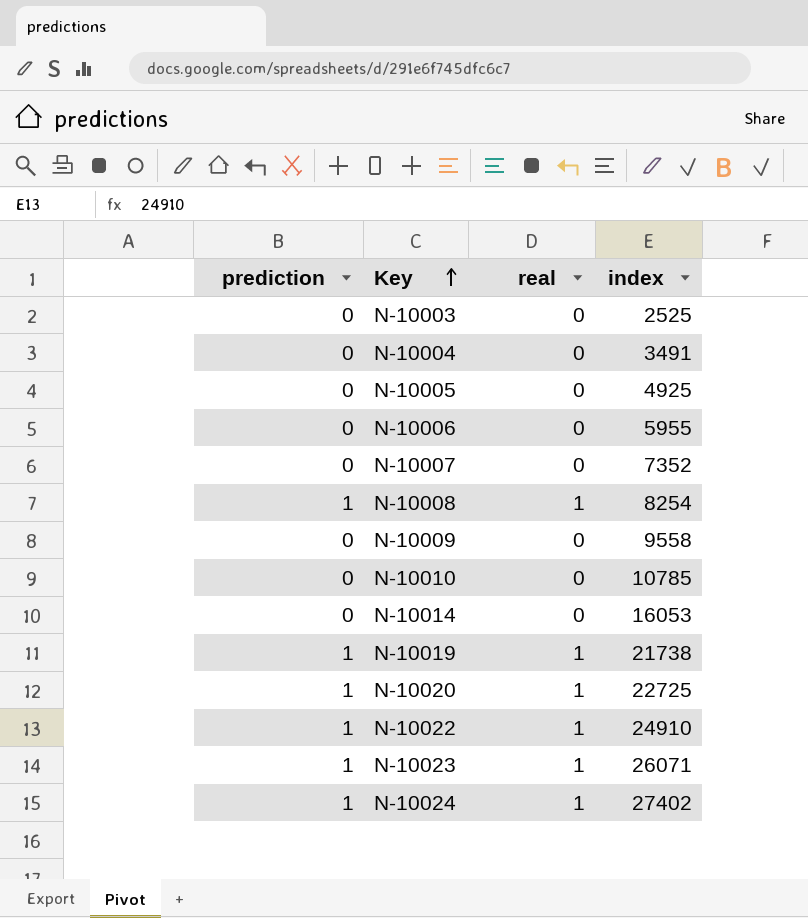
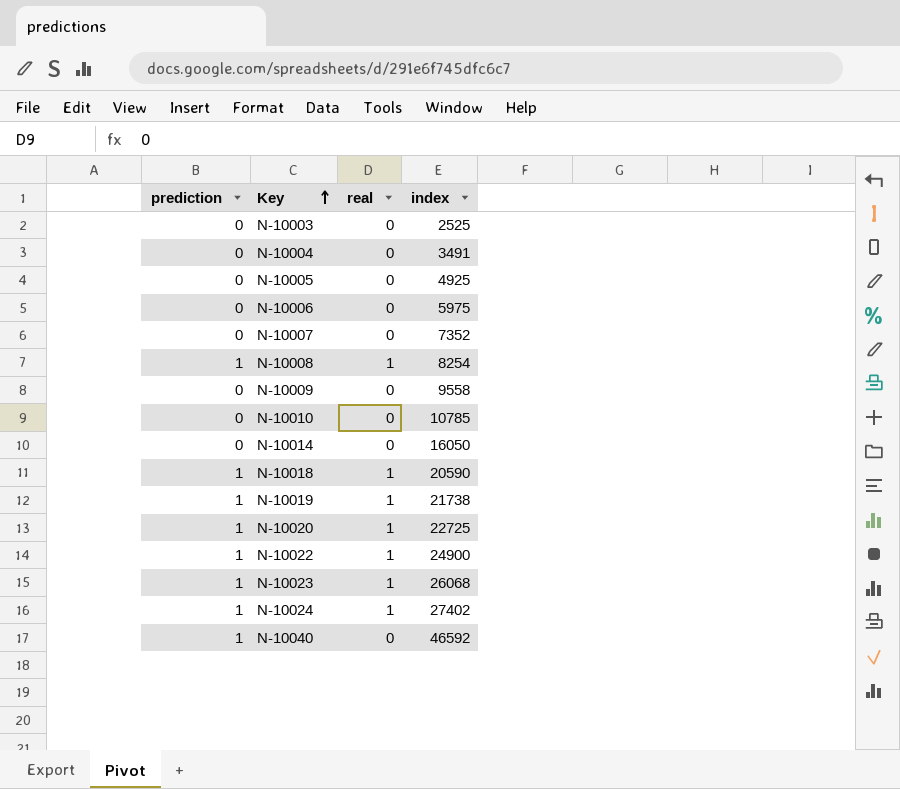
N-10006 | index: 5955 -> 5975
N-10014 | index: 16053 -> 16050
row N-10018: none -> 1 | 1 | 20590
N-10022 | index: 24910 -> 24900
N-10023 | index: 26071 -> 26068
row N-10040: none -> 1 | 0 | 46592

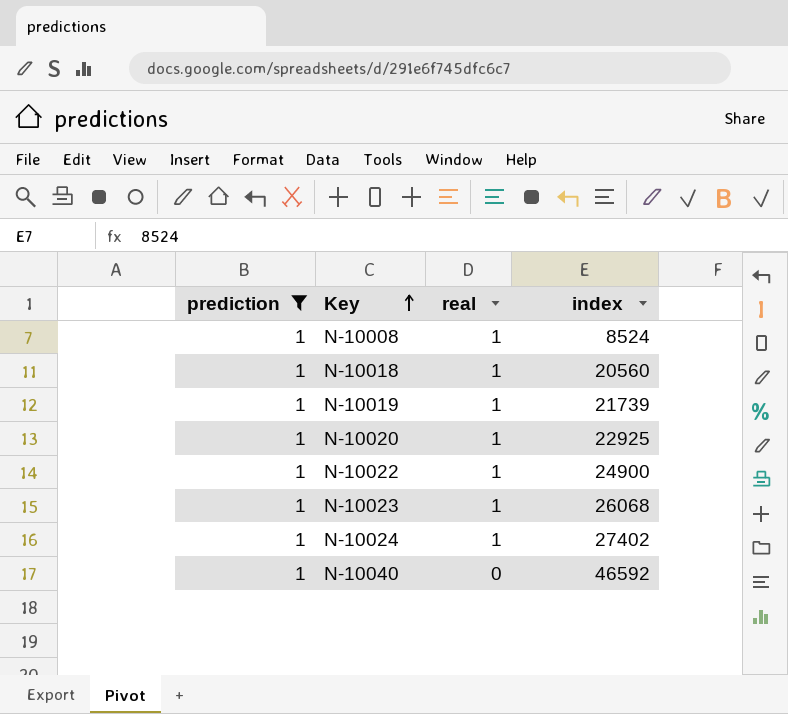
filter: none -> prediction = 1
N-10008 | index: 8254 -> 8524
N-10018 | index: 20590 -> 20560
N-10019 | index: 21738 -> 21739
N-10020 | index: 22725 -> 22925

